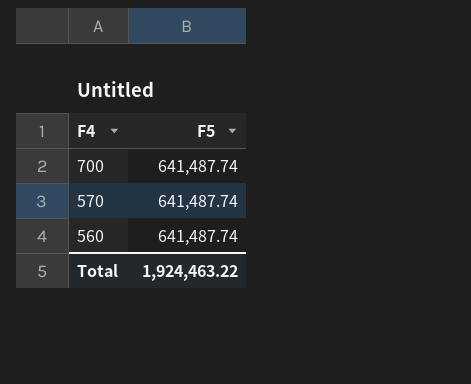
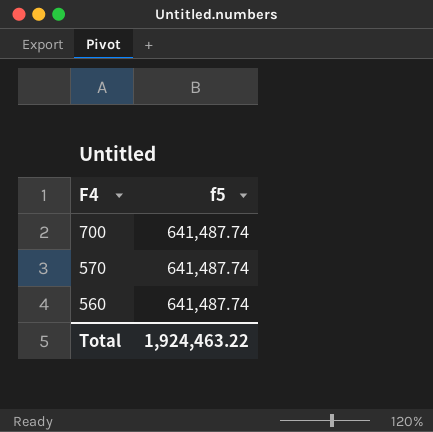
column name: F5 -> f5

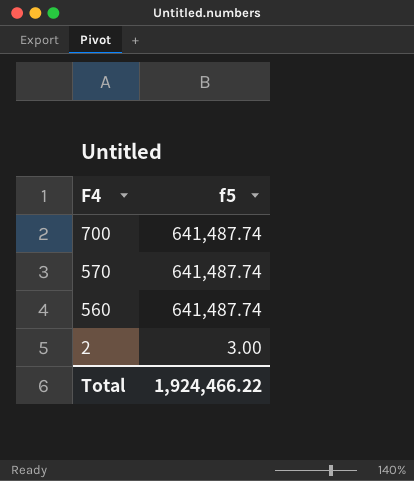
row 2: none -> 3.00
Total | f5: 1,924,463.22 -> 1,924,466.22

